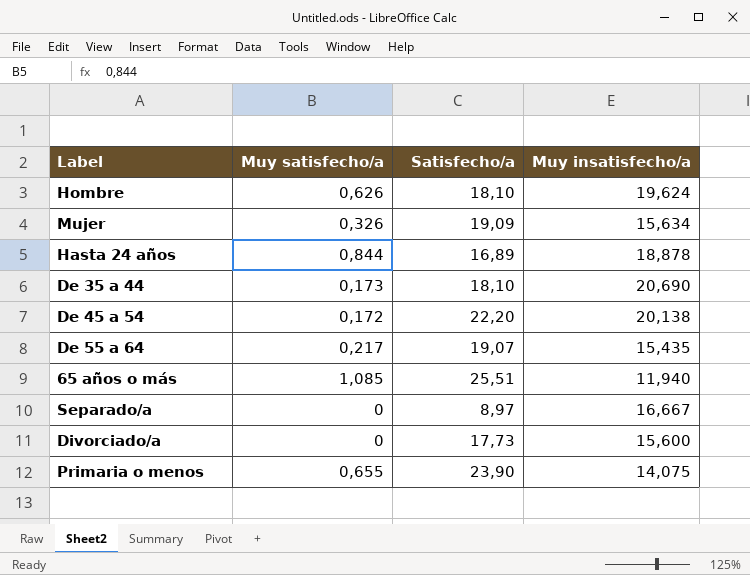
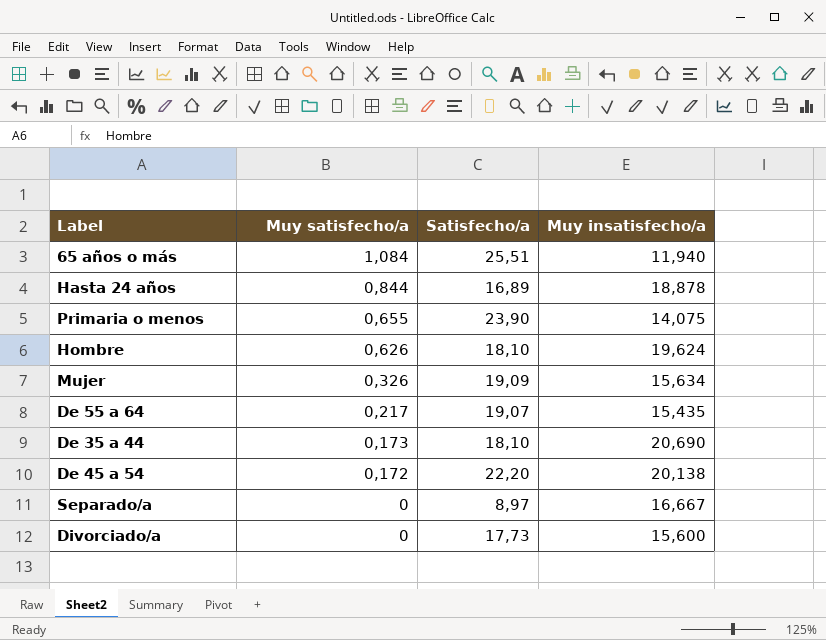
row order: none -> Muy satisfecho/a descending
65 años o más | Muy satisfecho/a: 1,085 -> 1,084

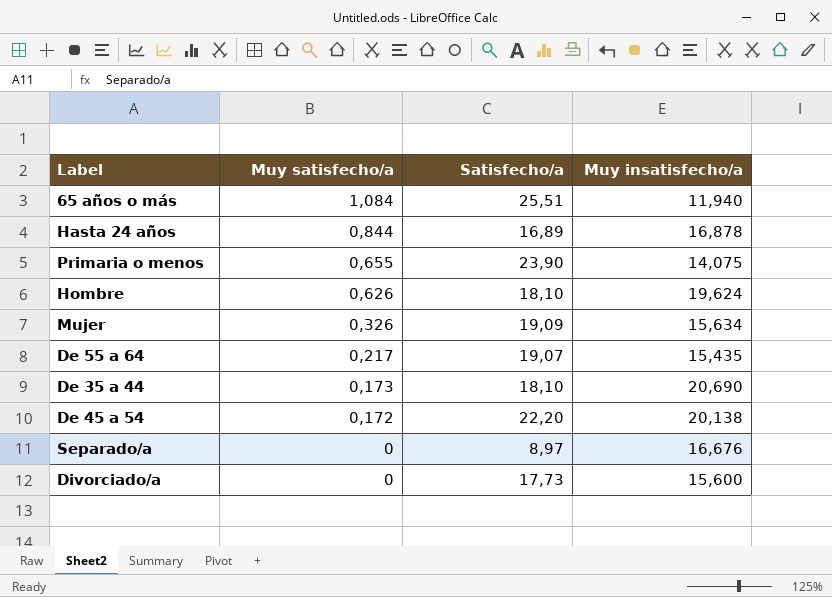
Hasta 24 años | Muy insatisfecho/a: 18,878 -> 16,878
Separado/a | Muy insatisfecho/a: 16,667 -> 16,676

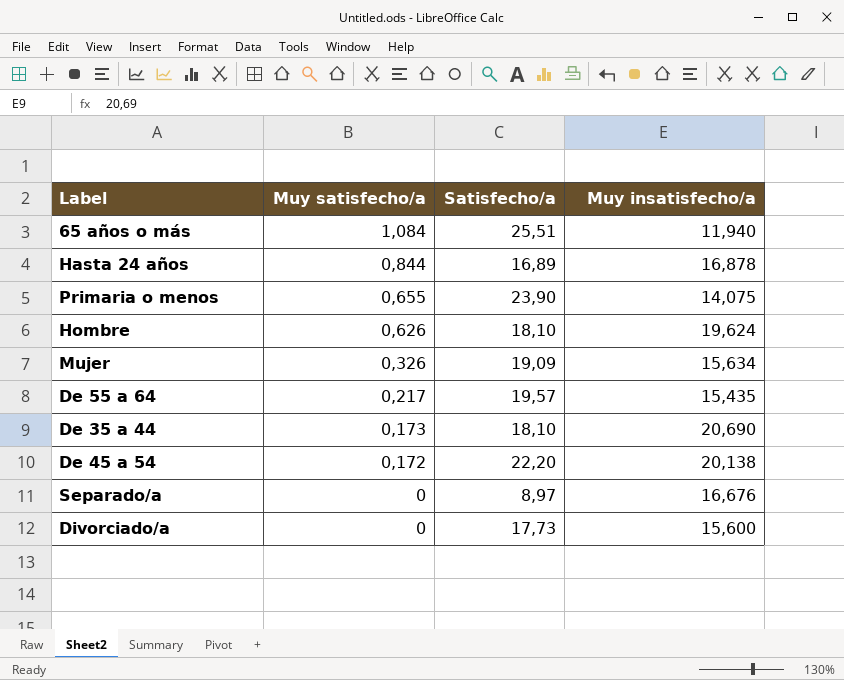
De 55 a 64 | Satisfecho/a: 19,07 -> 19,57

